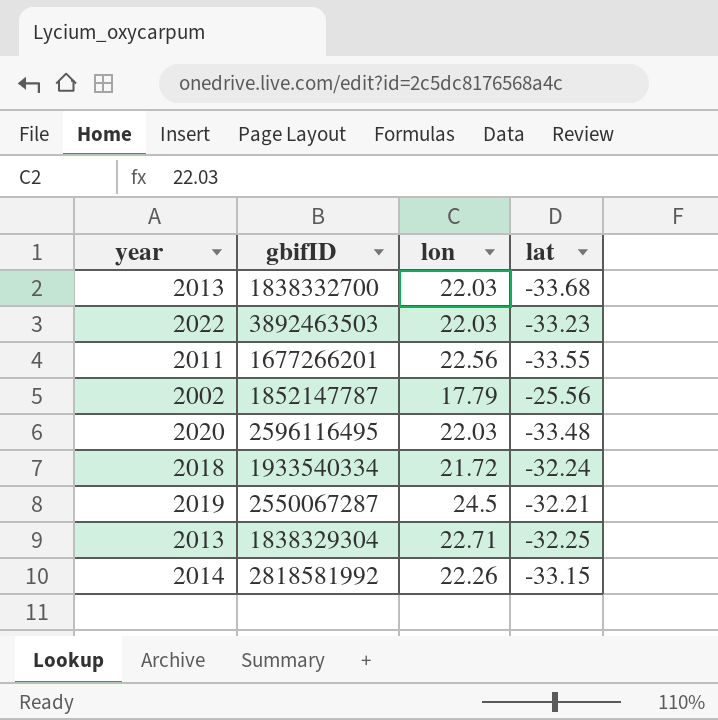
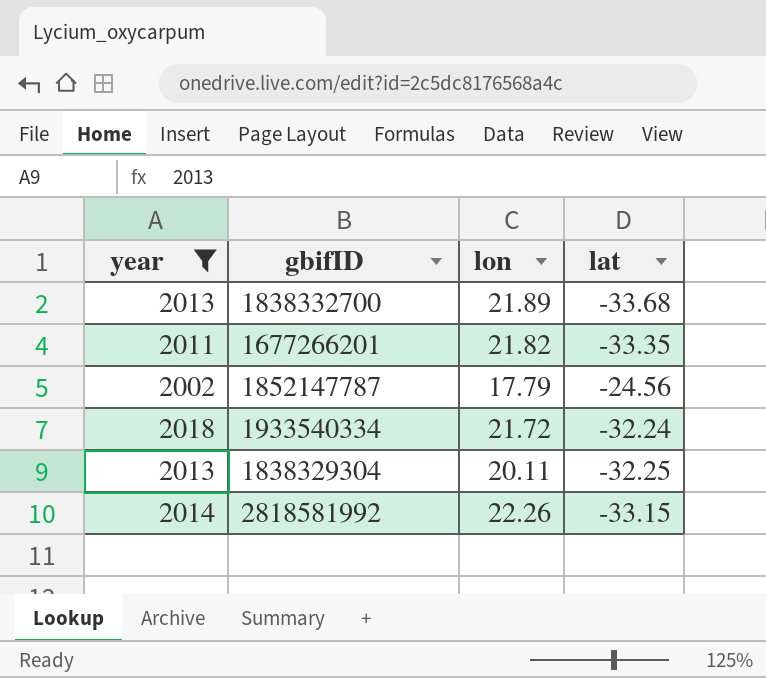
filter: none -> year <= 2018
1838332700 | lon: 22.03 -> 21.89
1677266201 | lon: 22.56 -> 21.82
1677266201 | lat: -33.55 -> -33.35
1852147787 | lat: -25.56 -> -24.56
1838329304 | lon: 22.71 -> 20.11

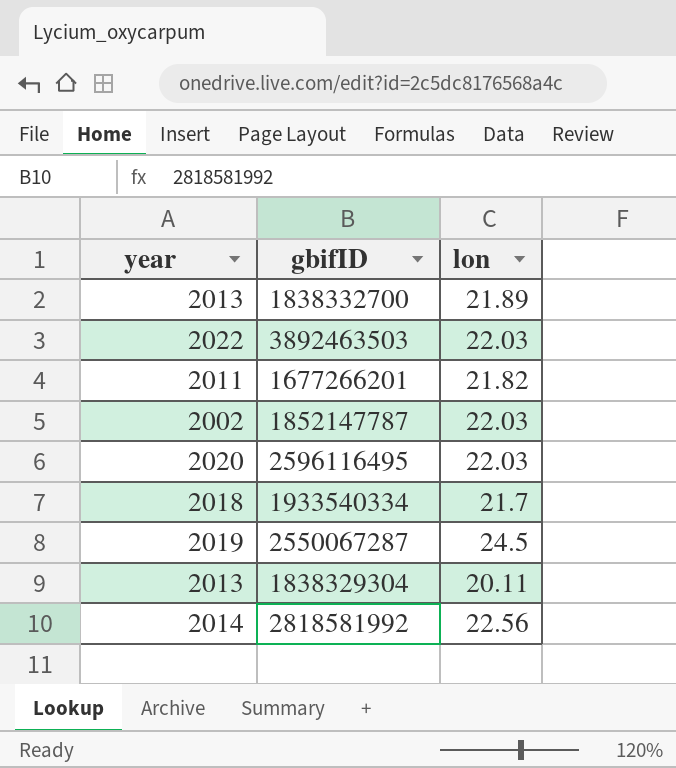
filter: year <= 2018 -> none
column lat | position: 4 -> none
1852147787 | lon: 17.79 -> 22.03
1933540334 | lon: 21.72 -> 21.7
2818581992 | lon: 22.26 -> 22.56

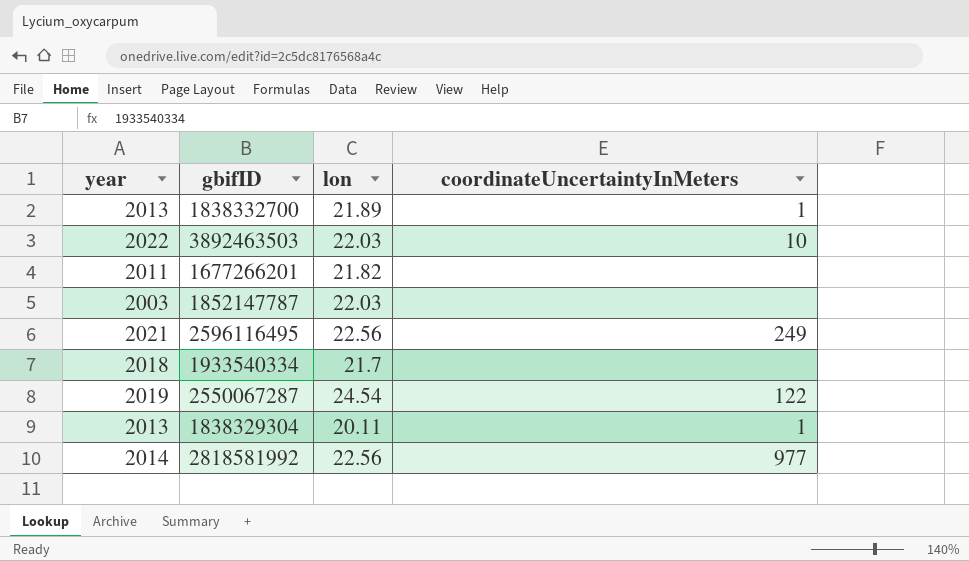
column coordinateUncertaintyInMeters | position: none -> 4
1852147787 | year: 2002 -> 2003
2596116495 | year: 2020 -> 2021
2596116495 | lon: 22.03 -> 22.56
2550067287 | lon: 24.5 -> 24.54

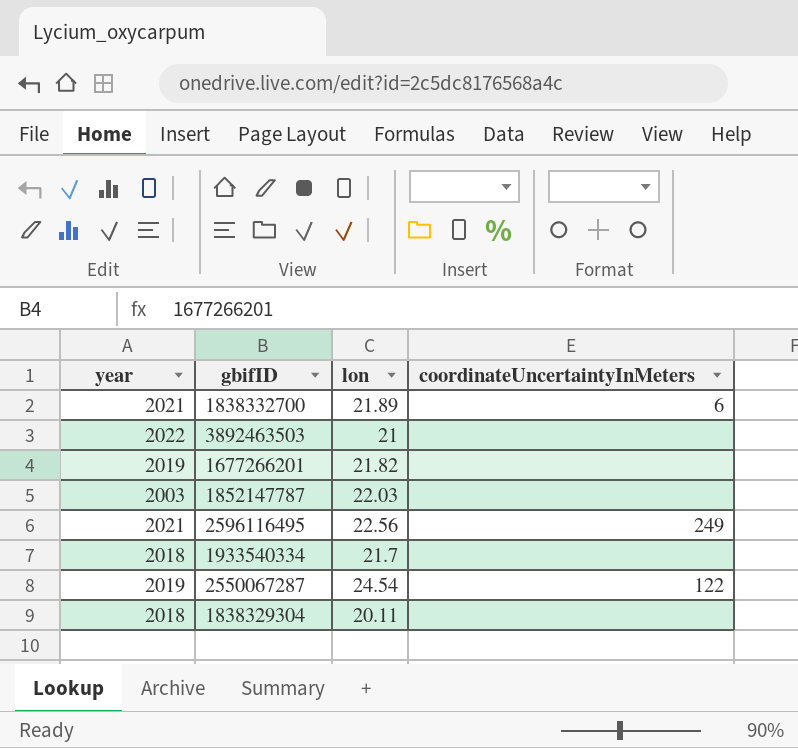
row 2818581992: 2014 | 22.56 | 977 -> none
1838332700 | year: 2013 -> 2021
1838332700 | coordinateUncertaintyInMeters: 1 -> 6
3892463503 | lon: 22.03 -> 21
3892463503 | coordinateUncertaintyInMeters: 10 -> none
1677266201 | year: 2011 -> 2019
1838329304 | year: 2013 -> 2018
1838329304 | coordinateUncertaintyInMeters: 1 -> none

